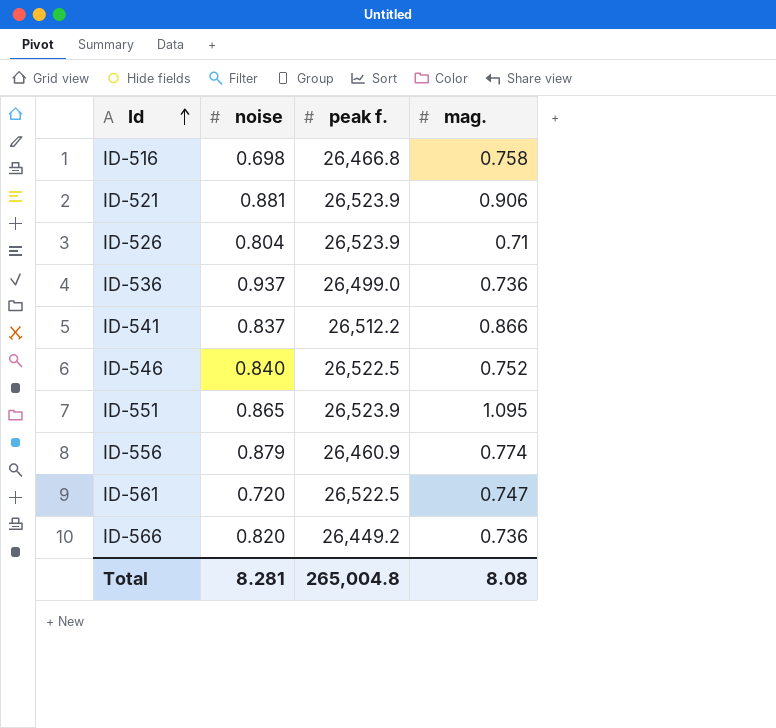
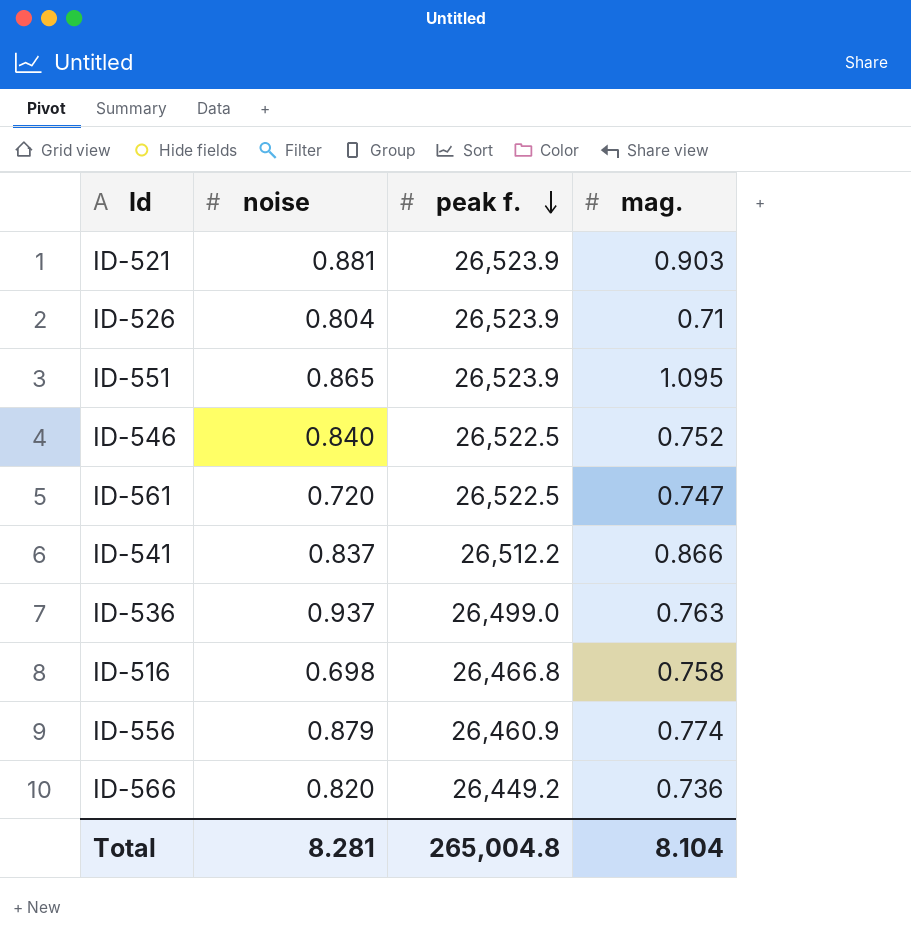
row order: Id ascending -> peak f. descending
ID-521 | mag.: 0.906 -> 0.903
ID-536 | mag.: 0.736 -> 0.763
Total | mag.: 8.08 -> 8.104

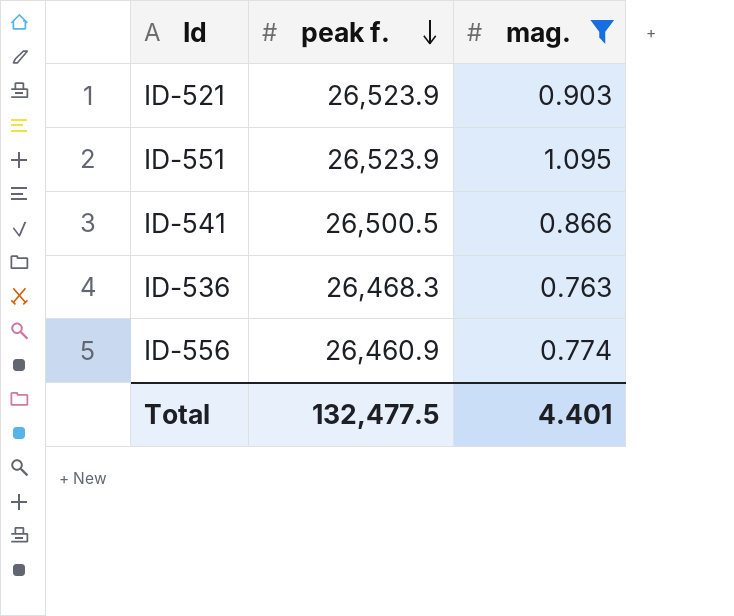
filter: none -> mag. >= 0.763
column noise | position: 2 -> none
ID-541 | peak f.: 26,512.2 -> 26,500.5
ID-536 | peak f.: 26,499.0 -> 26,468.3
Total | peak f.: 265,004.8 -> 132,477.5
Total | mag.: 8.104 -> 4.401

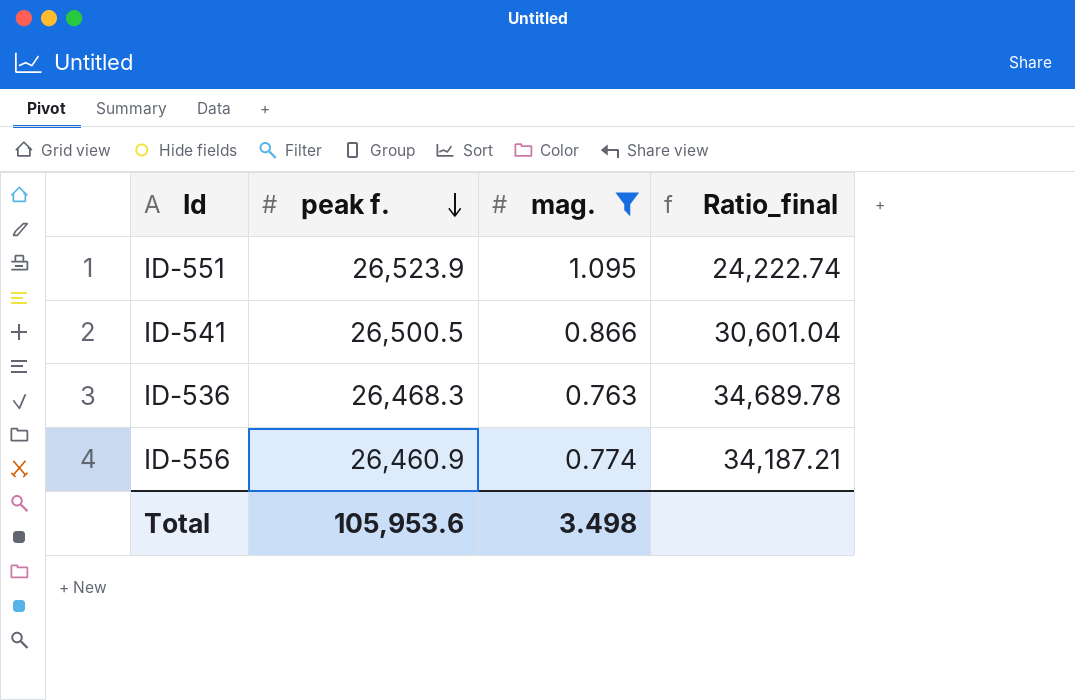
column Ratio_final | formula: none -> [peak f.] / [mag.]
row ID-521: 26,523.9 | 0.903 -> none
Total | peak f.: 132,477.5 -> 105,953.6
Total | mag.: 4.401 -> 3.498

